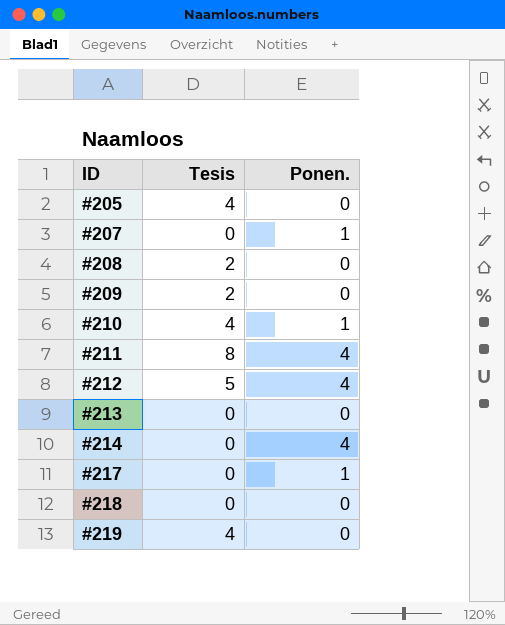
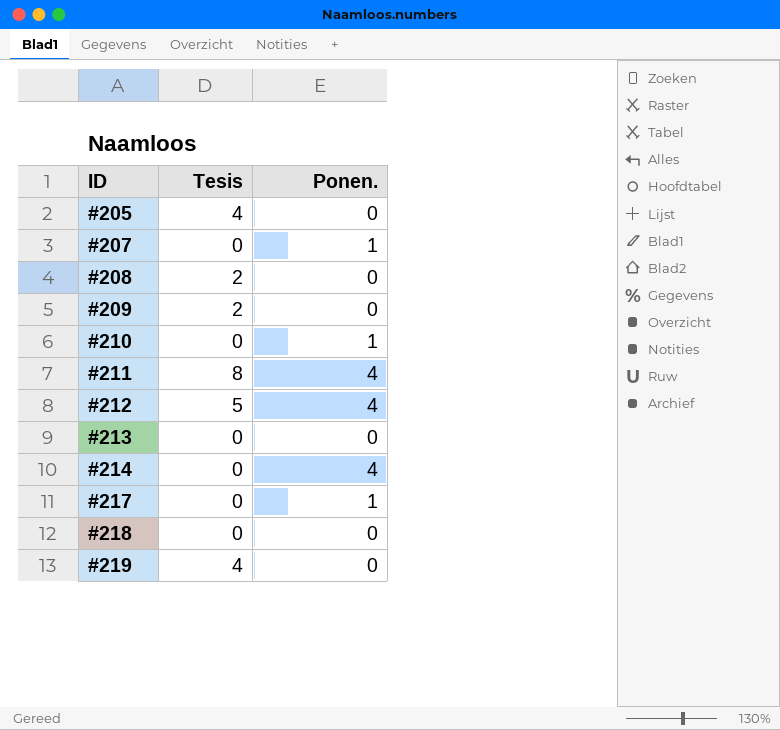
#210 | Tesis: 4 -> 0

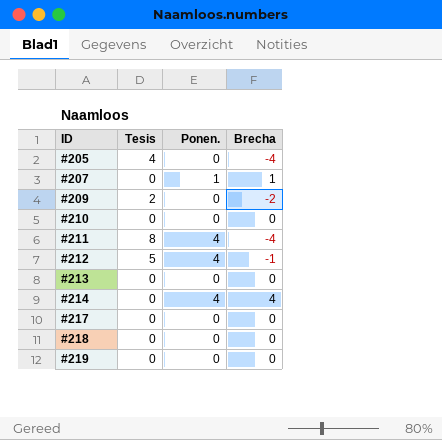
column Brecha | formula: none -> [Ponen.] - [Tesis]
row #208: 2 | 0 -> none
#210 | Ponen.: 1 -> 0
#217 | Ponen.: 1 -> 0
#219 | Tesis: 4 -> 0

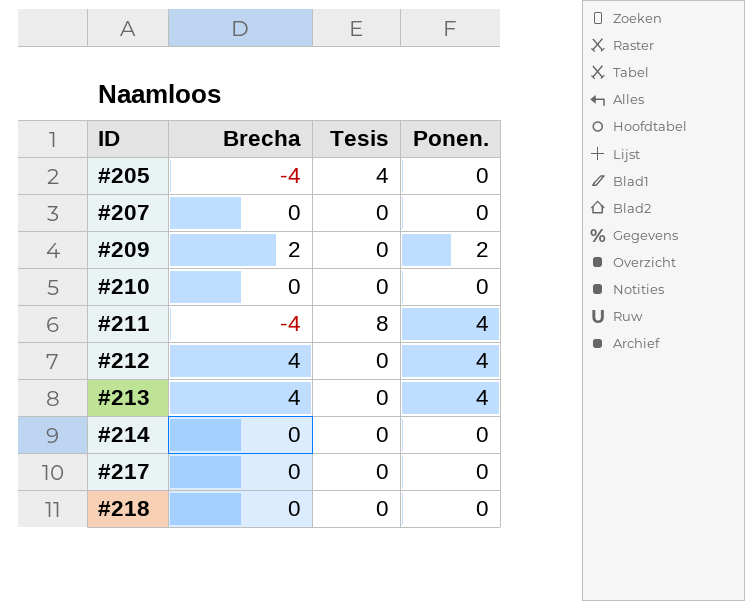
column Brecha | position: 4 -> 2
row #219: 0 | 0 | 0 -> none
#207 | Brecha: 1 -> 0
#207 | Ponen.: 1 -> 0
#209 | Brecha: -2 -> 2
#209 | Tesis: 2 -> 0
#209 | Ponen.: 0 -> 2
#212 | Brecha: -1 -> 4
#212 | Tesis: 5 -> 0
#213 | Brecha: 0 -> 4
#213 | Ponen.: 0 -> 4
#214 | Brecha: 4 -> 0
#214 | Ponen.: 4 -> 0

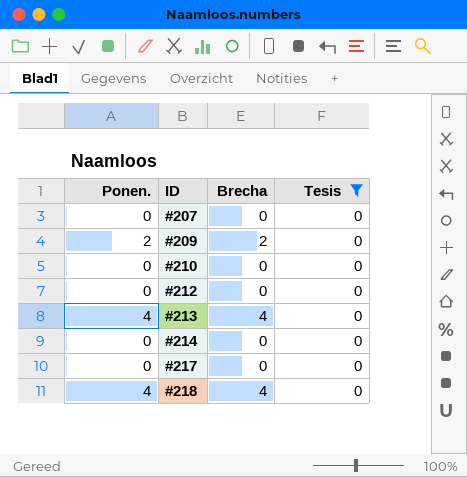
filter: none -> Tesis = 0
column Ponen. | position: 4 -> 1
#212 | Ponen.: 4 -> 0
#212 | Brecha: 4 -> 0
#218 | Ponen.: 0 -> 4
#218 | Brecha: 0 -> 4

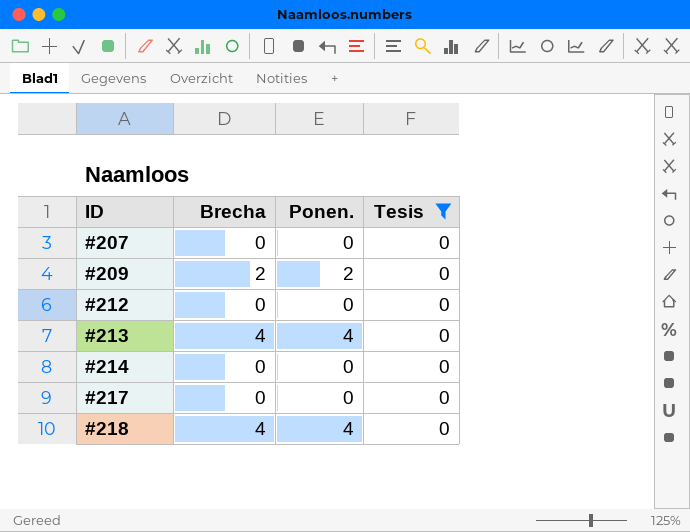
column Ponen. | position: 1 -> 3
row #210: 0 | 0 | 0 -> none

